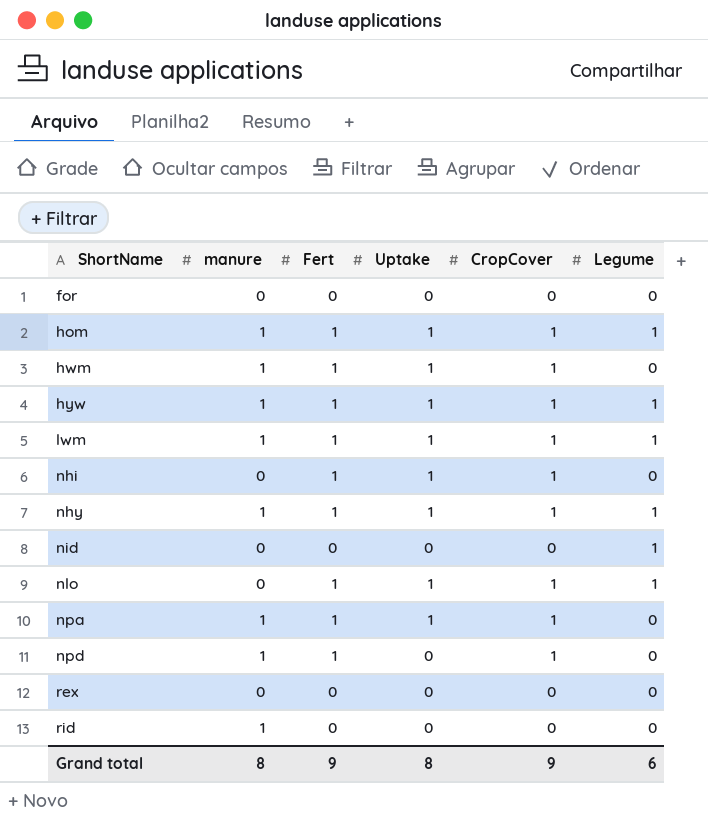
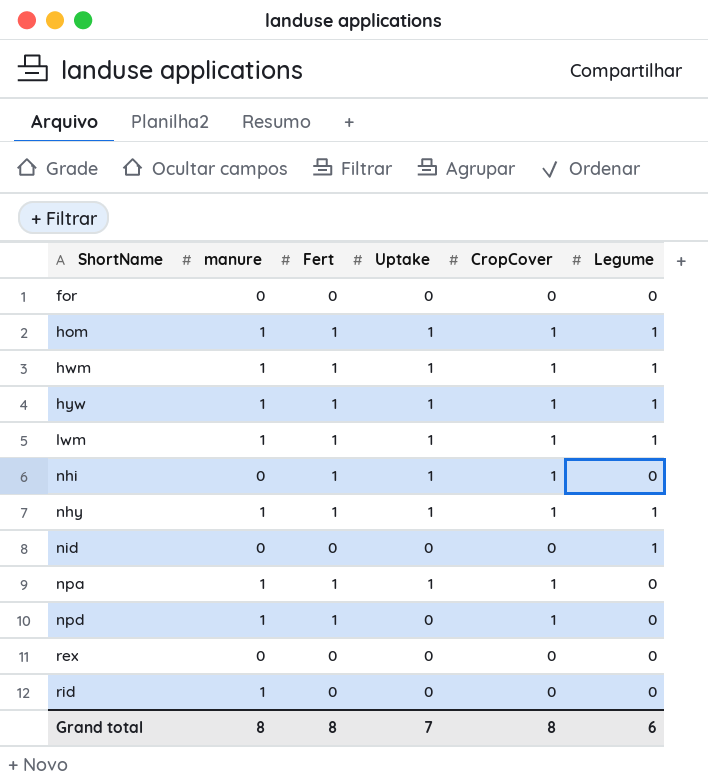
row nlo: 0 | 1 | 1 | 1 | 1 -> none
hwm | Legume: 0 -> 1
Grand total | Fert: 9 -> 8
Grand total | Uptake: 8 -> 7
Grand total | CropCover: 9 -> 8

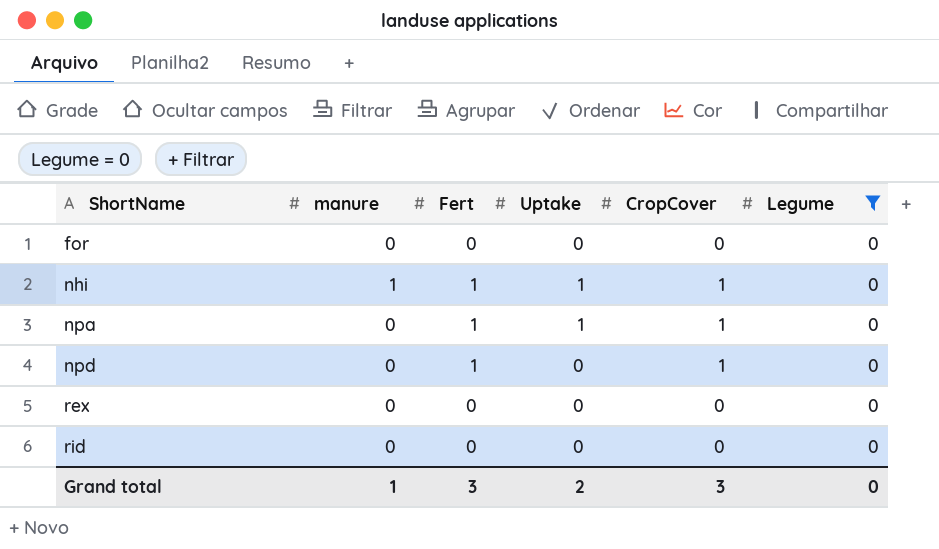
filter: none -> Legume = 0
nhi | manure: 0 -> 1
npa | manure: 1 -> 0
npd | manure: 1 -> 0
rid | manure: 1 -> 0
Grand total | manure: 8 -> 1
Grand total | Fert: 8 -> 3
Grand total | Uptake: 7 -> 2
Grand total | CropCover: 8 -> 3
Grand total | Legume: 6 -> 0

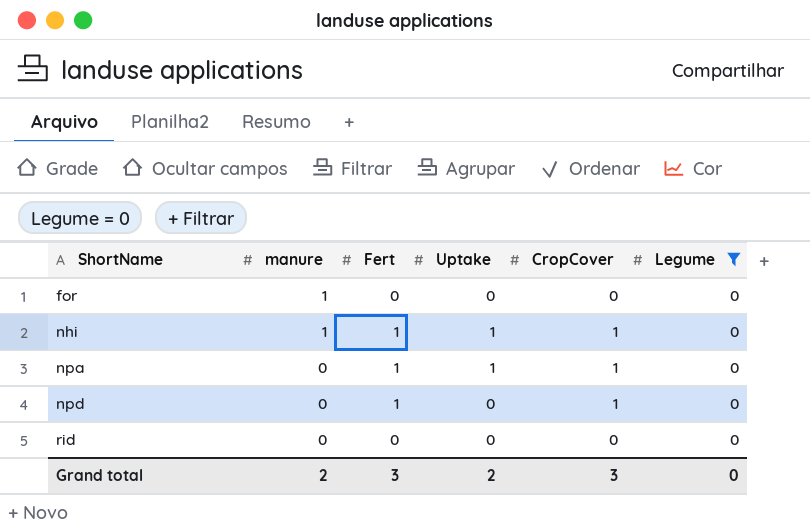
row rex: 0 | 0 | 0 | 0 | 0 -> none
for | manure: 0 -> 1
Grand total | manure: 1 -> 2

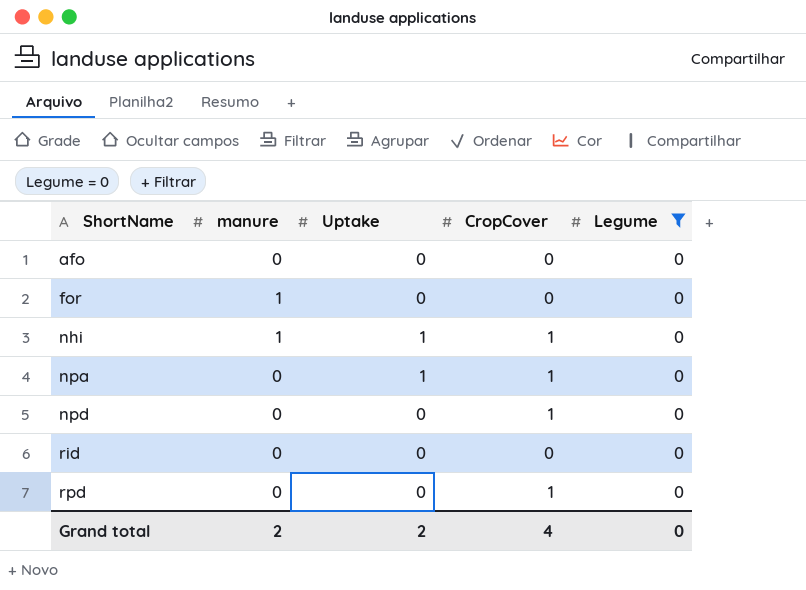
column Fert | position: 3 -> none
row afo: none -> 0 | 0 | 0 | 0
row rpd: none -> 0 | 0 | 1 | 0
Grand total | CropCover: 3 -> 4

